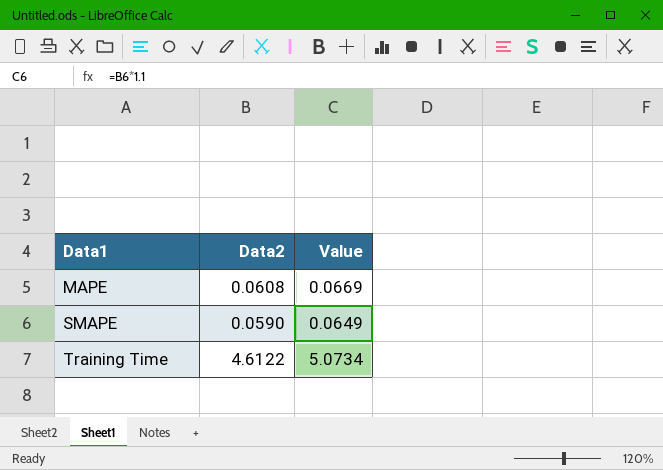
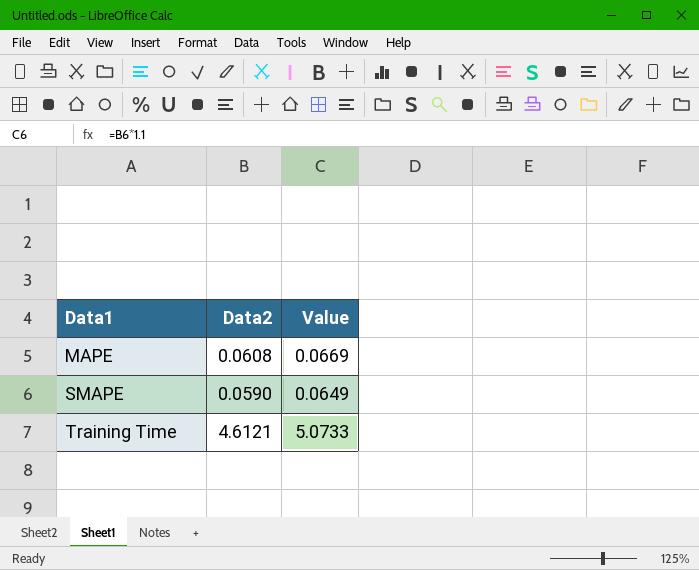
Training Time | Data2: 4.6122 -> 4.6121
Training Time | Value: 5.0734 -> 5.0733

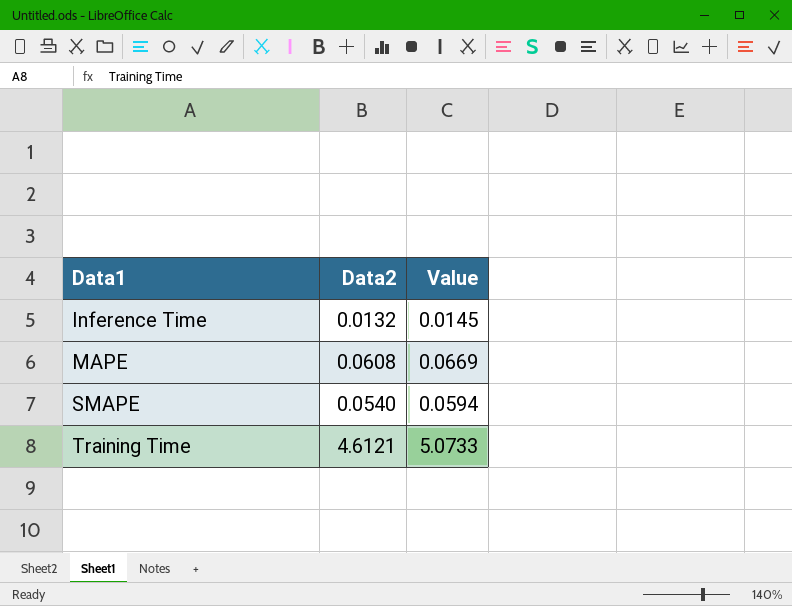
row Inference Time: none -> 0.0132 | 0.0145
SMAPE | Data2: 0.0590 -> 0.0540
SMAPE | Value: 0.0649 -> 0.0594

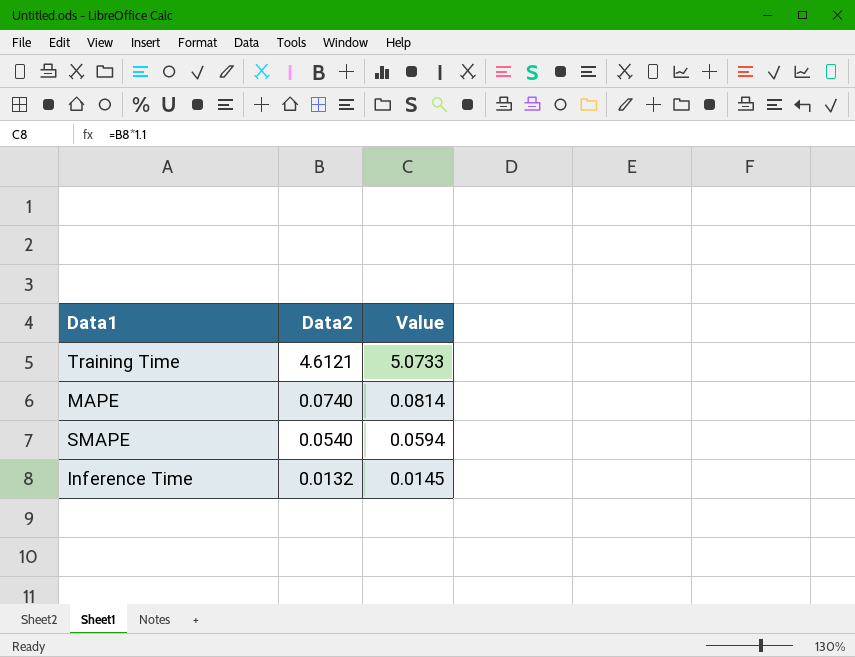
row order: Data1 ascending -> Data2 descending
MAPE | Data2: 0.0608 -> 0.0740
MAPE | Value: 0.0669 -> 0.0814

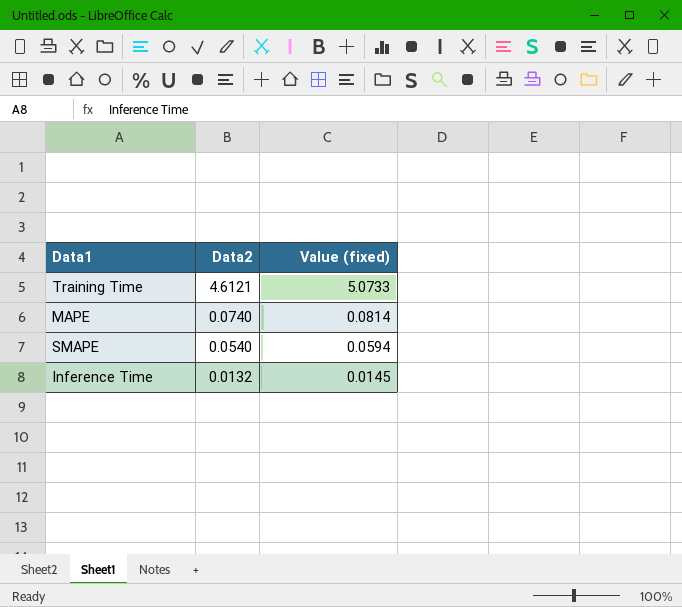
column name: Value -> Value (fixed)

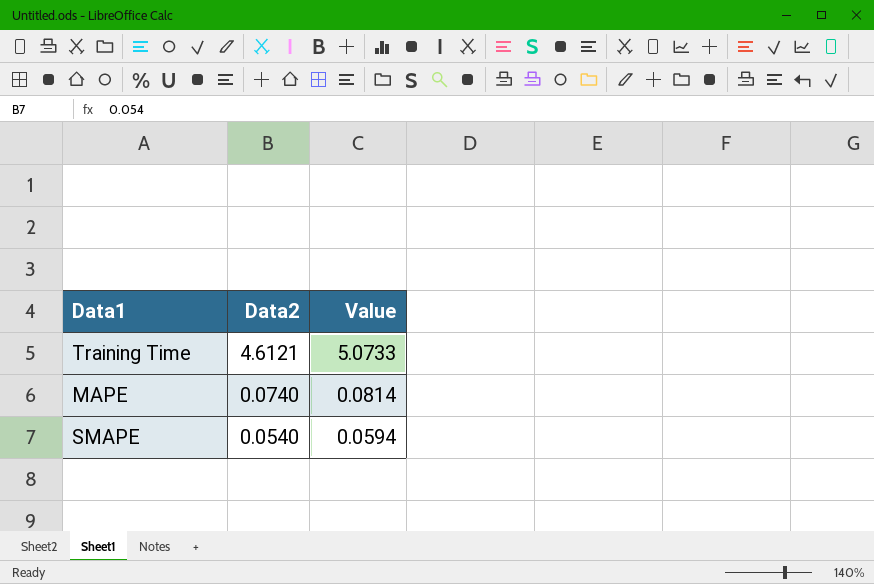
column name: Value (fixed) -> Value
row Inference Time: 0.0132 | 0.0145 -> none

